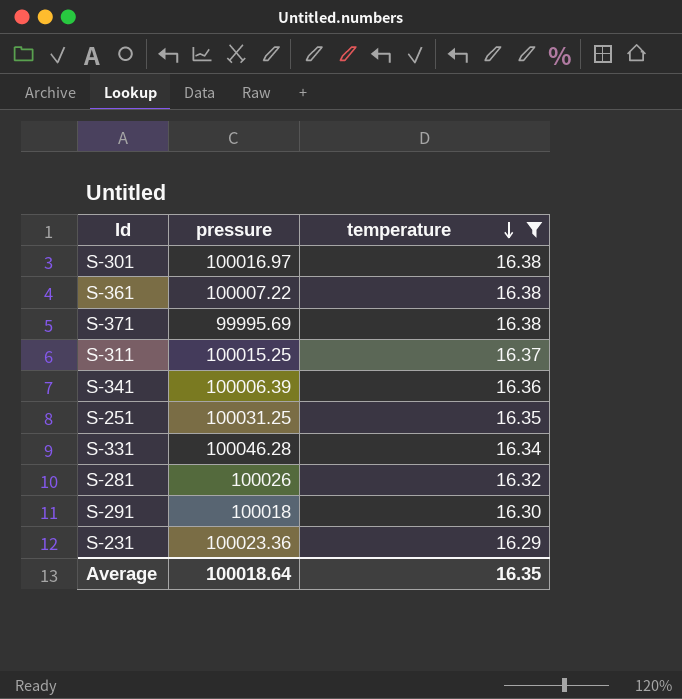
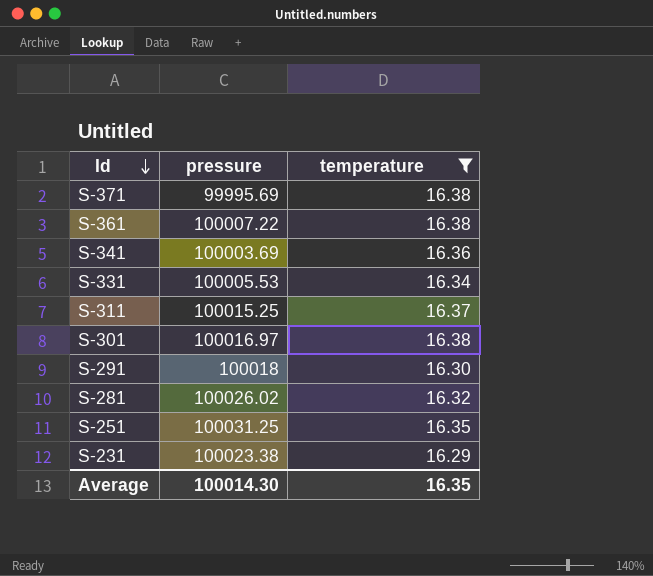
row order: temperature descending -> Id descending
S-341 | pressure: 100006.39 -> 100003.69
S-331 | pressure: 100046.28 -> 100005.53
S-281 | pressure: 100026 -> 100026.02
S-231 | pressure: 100023.36 -> 100023.38
Average | pressure: 100018.64 -> 100014.30

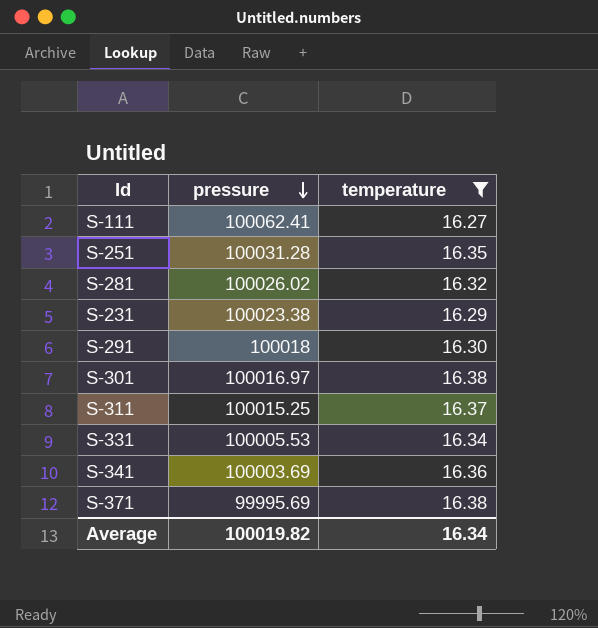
row order: Id descending -> pressure descending
row S-361: 100007.22 | 16.38 -> none
row S-111: none -> 100062.41 | 16.27
S-251 | pressure: 100031.25 -> 100031.28
Average | pressure: 100014.30 -> 100019.82
Average | temperature: 16.35 -> 16.34

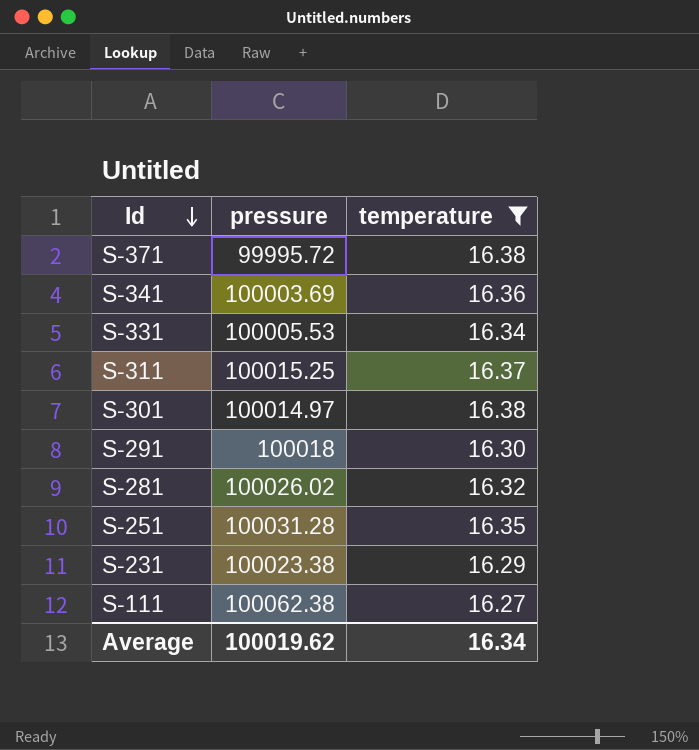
row order: pressure descending -> Id descending
S-371 | pressure: 99995.69 -> 99995.72
S-301 | pressure: 100016.97 -> 100014.97
S-111 | pressure: 100062.41 -> 100062.38
Average | pressure: 100019.82 -> 100019.62

